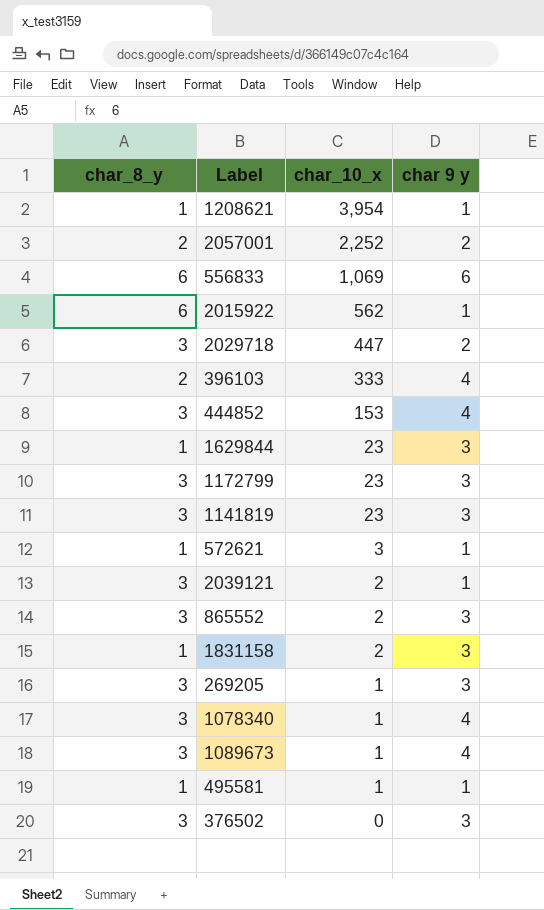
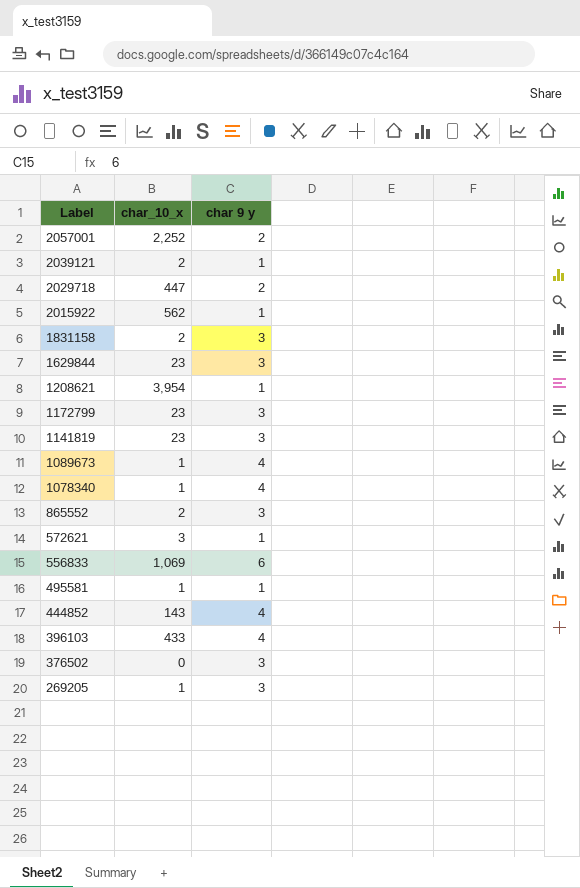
row order: char_10_x descending -> Label descending
column char_8_y | position: 1 -> none
444852 | char_10_x: 153 -> 143
396103 | char_10_x: 333 -> 433

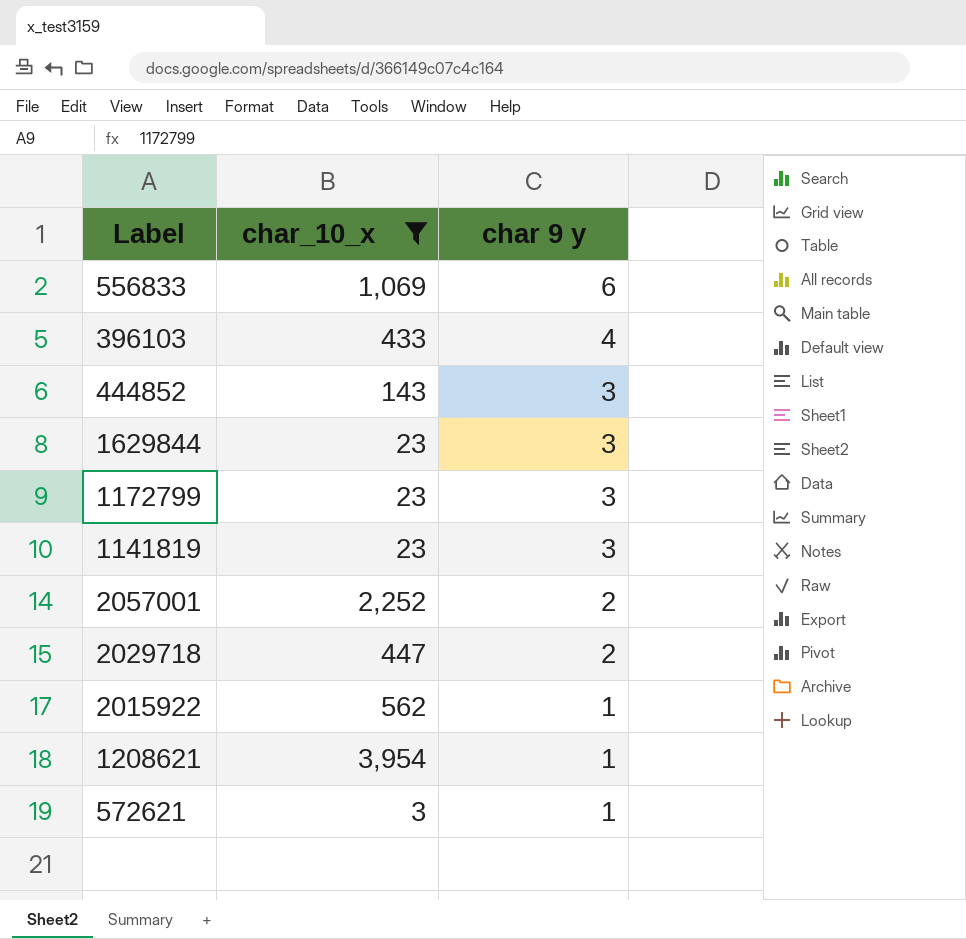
filter: none -> char_10_x >= 3
row order: Label descending -> char 9 y descending
444852 | char 9 y: 4 -> 3

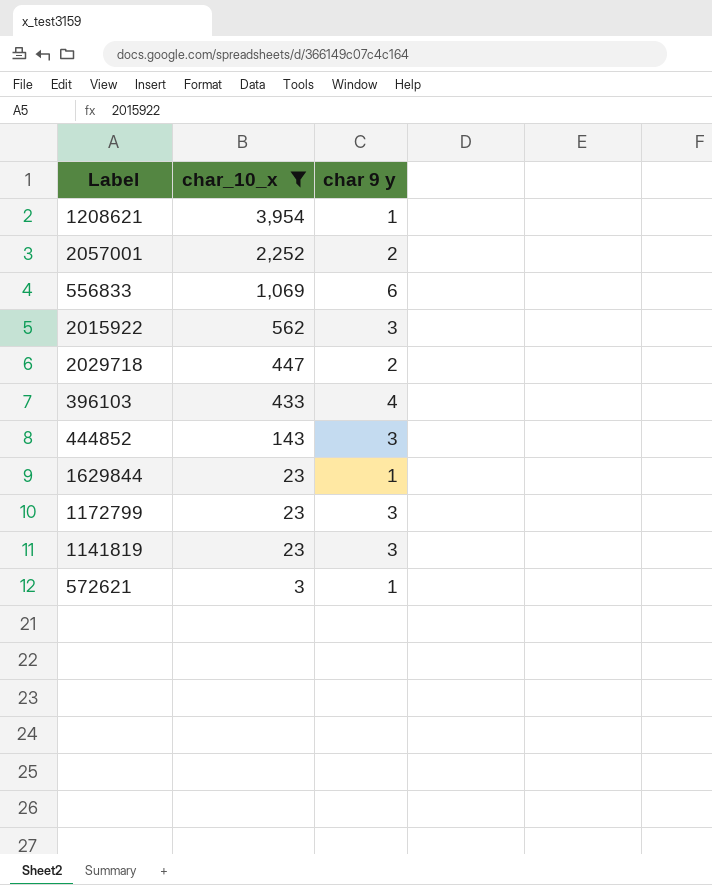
row order: char 9 y descending -> char_10_x descending
2015922 | char 9 y: 1 -> 3
1629844 | char 9 y: 3 -> 1

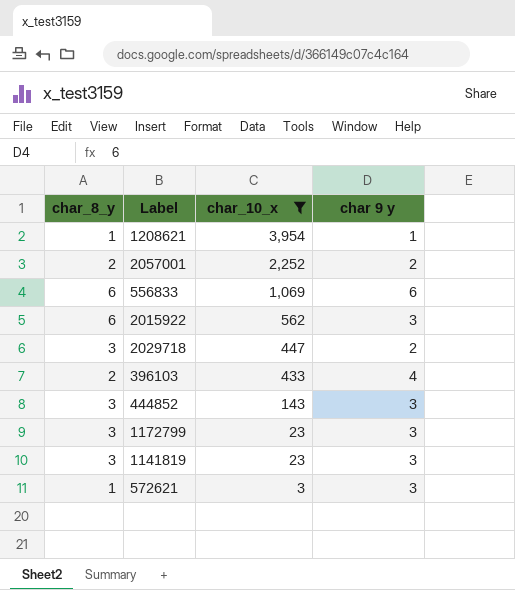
column char_8_y | position: none -> 1
row 1629844: 23 | 1 -> none
572621 | char 9 y: 1 -> 3

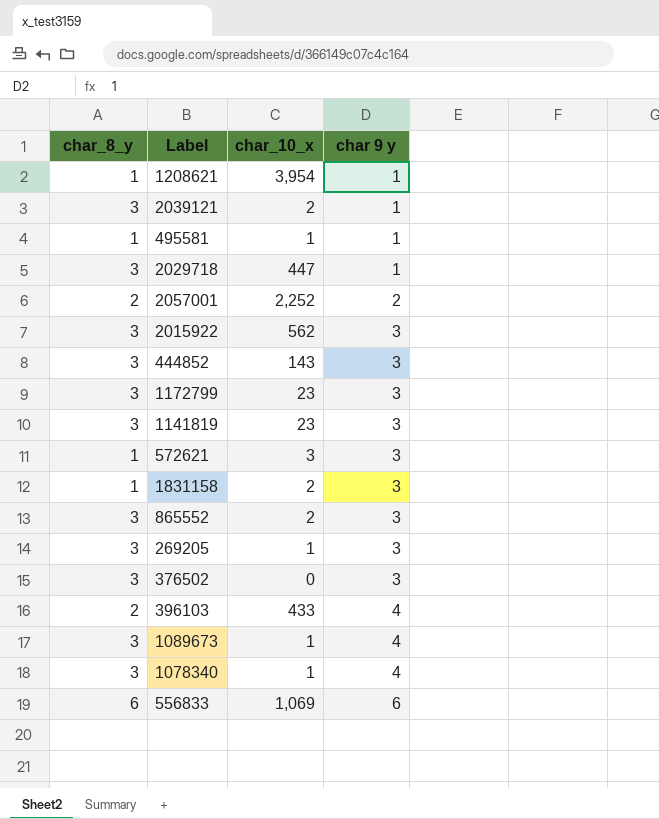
filter: char_10_x >= 3 -> none
row order: char_10_x descending -> char 9 y ascending
2029718 | char 9 y: 2 -> 1
2015922 | char_8_y: 6 -> 3

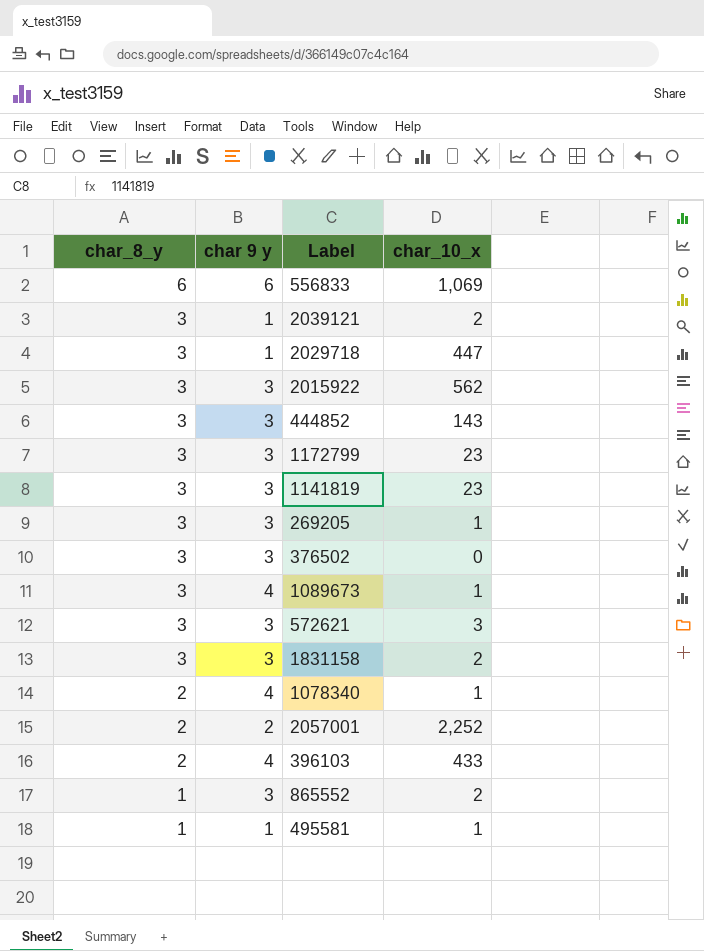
row order: char 9 y ascending -> char_8_y descending
column char 9 y | position: 4 -> 2
row 1208621: 1 | 3,954 | 1 -> none
572621 | char_8_y: 1 -> 3
1831158 | char_8_y: 1 -> 3
1078340 | char_8_y: 3 -> 2
865552 | char_8_y: 3 -> 1

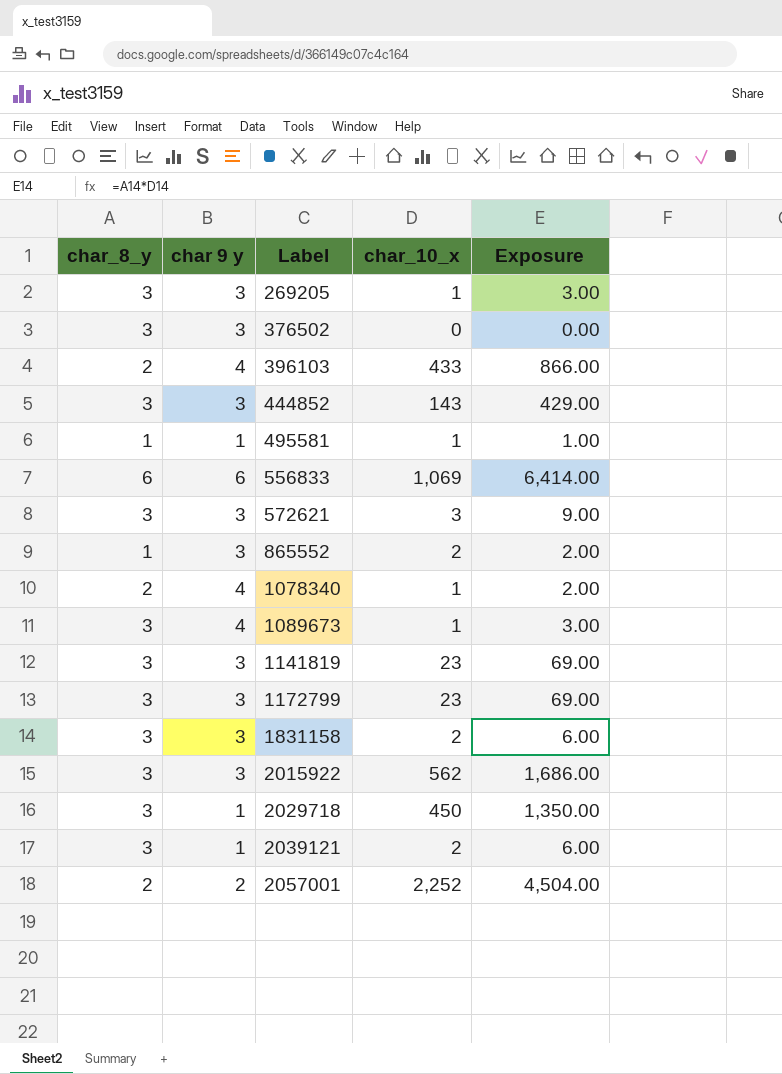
row order: char_8_y descending -> Label ascending
column Exposure | formula: none -> [char_8_y] * [char_10_x]
2029718 | char_10_x: 447 -> 450

